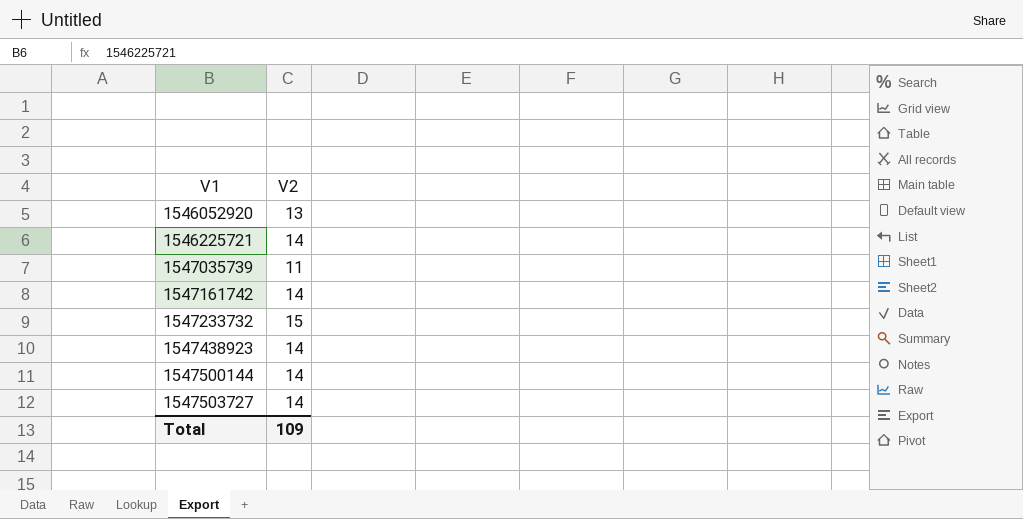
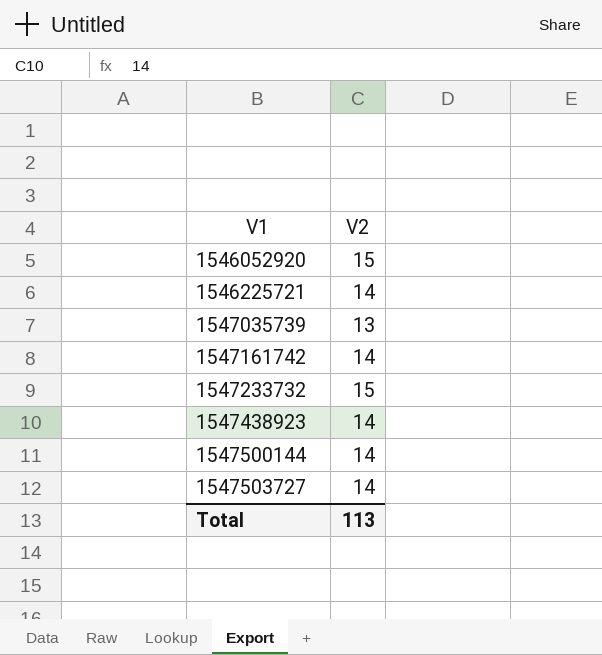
1546052920 | V2: 13 -> 15
1547035739 | V2: 11 -> 13
Total | V2: 109 -> 113

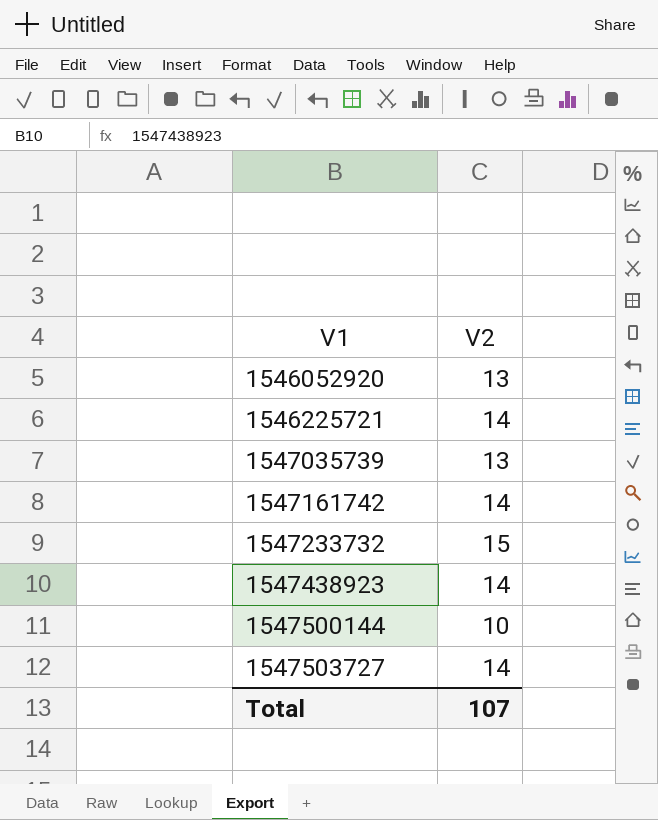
1546052920 | V2: 15 -> 13
1547500144 | V2: 14 -> 10
Total | V2: 113 -> 107

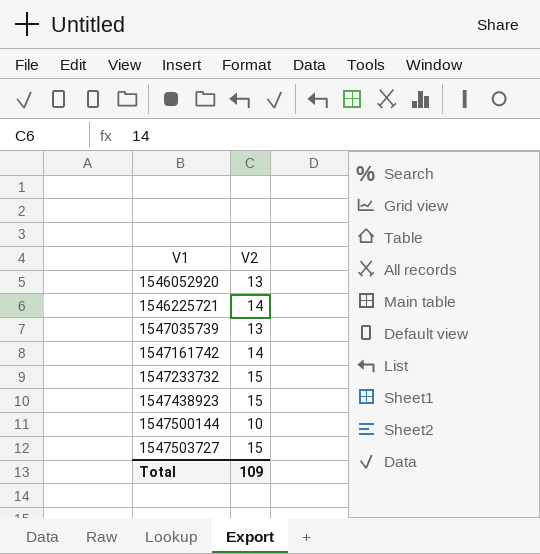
1547438923 | V2: 14 -> 15
1547503727 | V2: 14 -> 15
Total | V2: 107 -> 109

